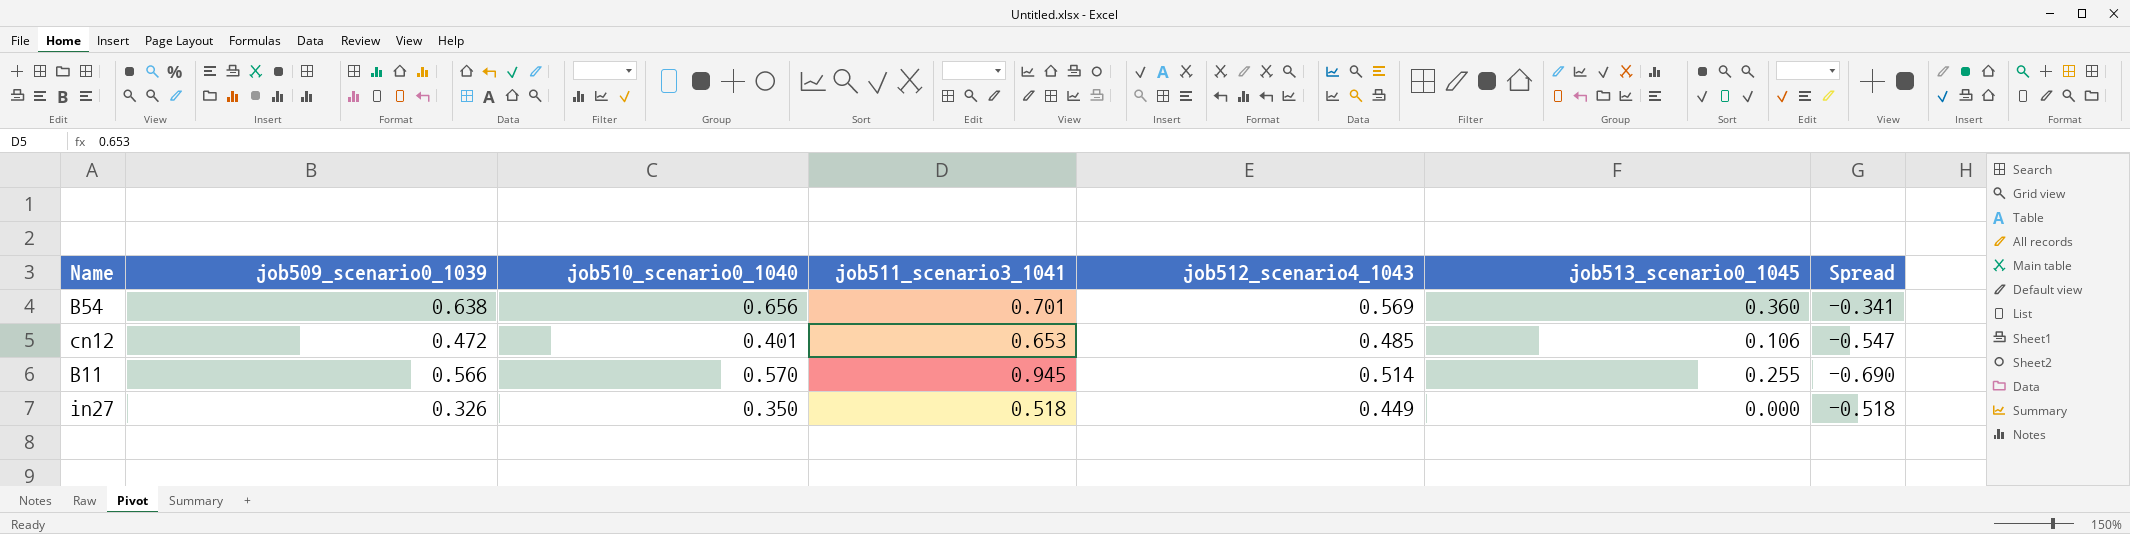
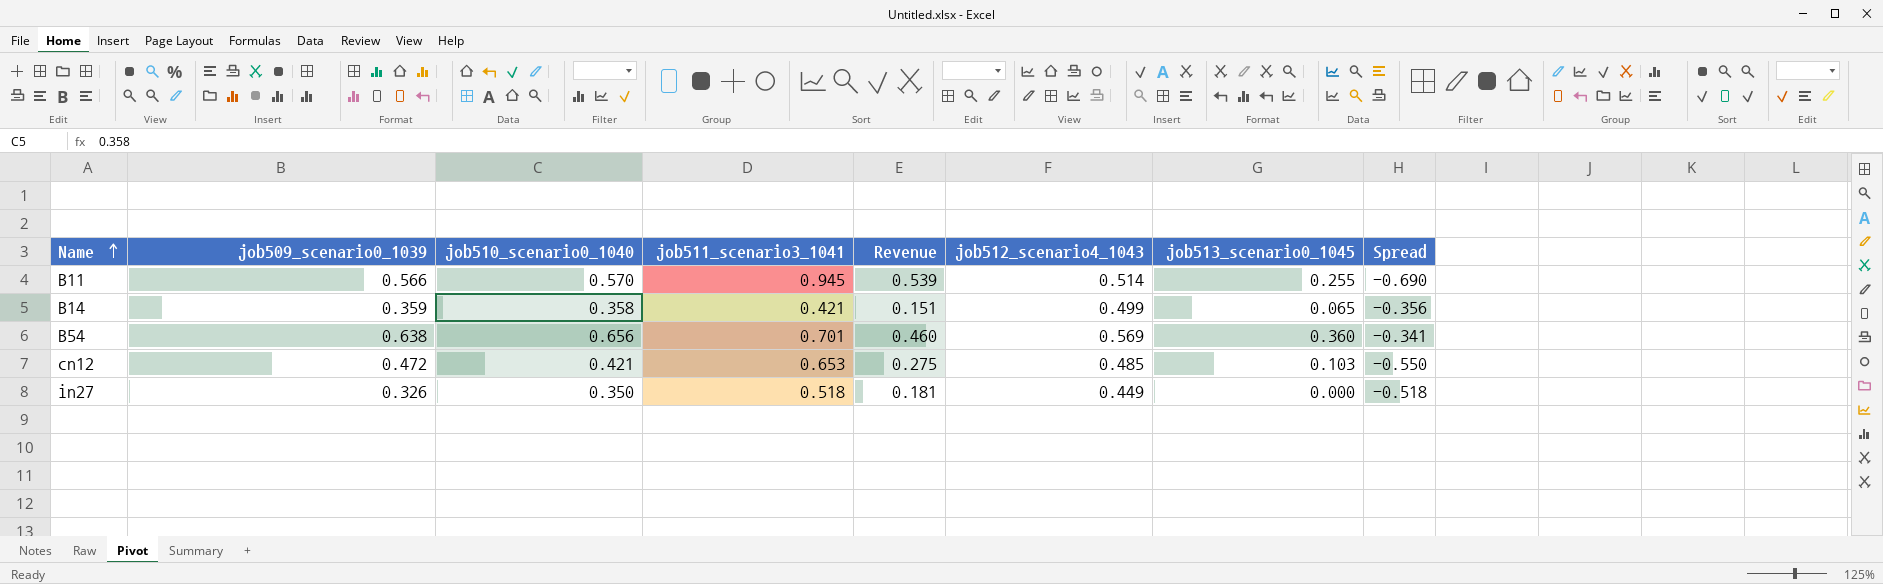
row order: none -> Name ascending
column Revenue | formula: none -> [job510_scenario0_1040] * [job511_scenario3_1041]
row B14: none -> 0.359 | 0.358 | 0.421 | 0.151 | 0.499 | 0.065 | -0.356
cn12 | job510_scenario0_1040: 0.401 -> 0.421
cn12 | job513_scenario0_1045: 0.106 -> 0.103
cn12 | Spread: -0.547 -> -0.550

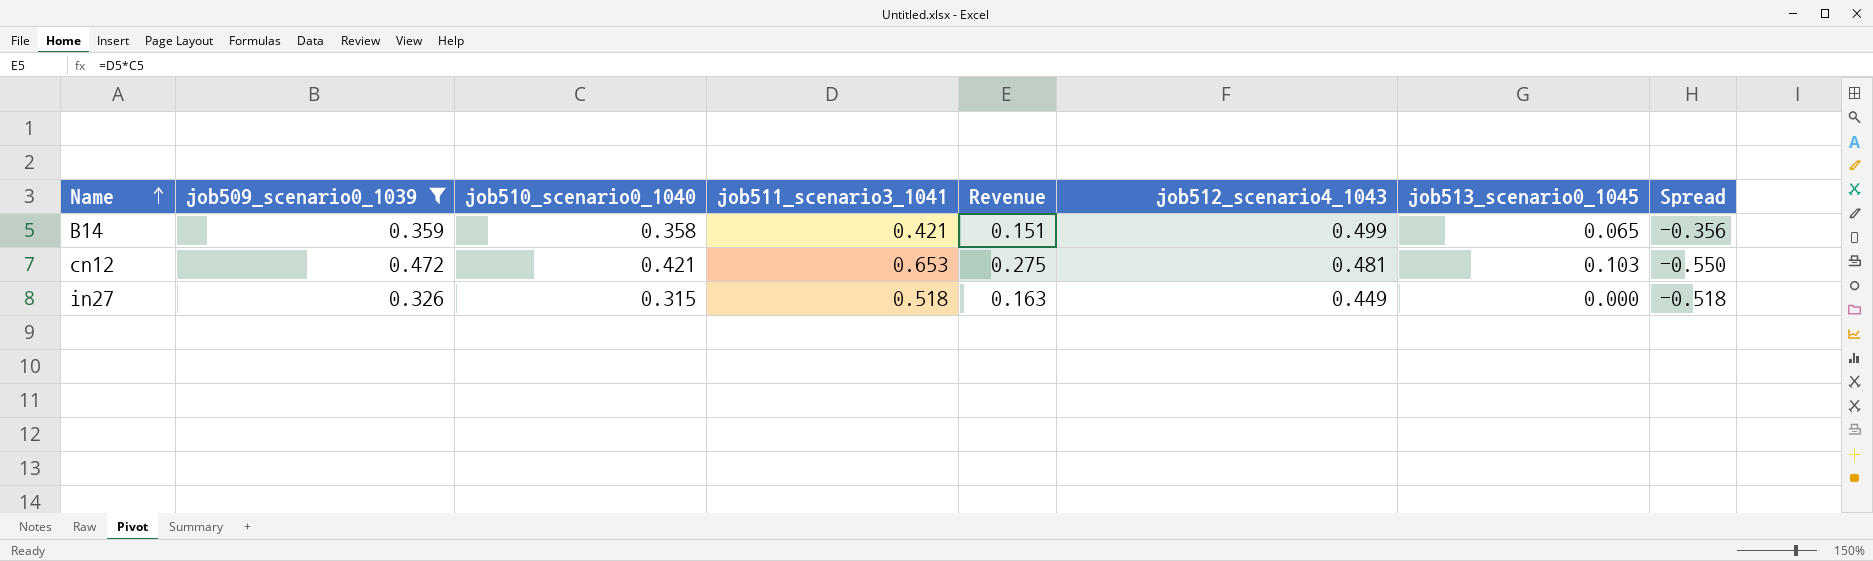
filter: none -> job509_scenario0_1039 <= 0.472
cn12 | job512_scenario4_1043: 0.485 -> 0.481
in27 | job510_scenario0_1040: 0.350 -> 0.315
in27 | Revenue: 0.181 -> 0.163

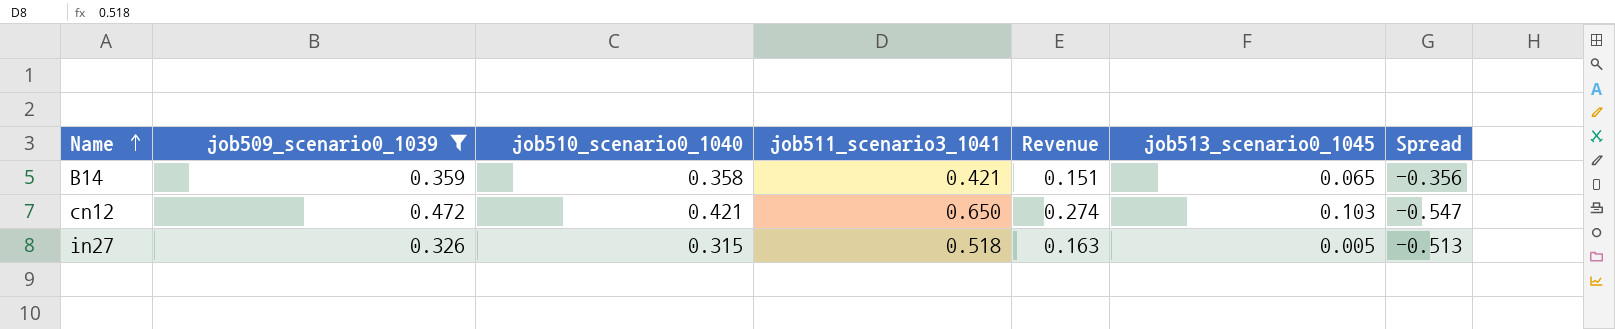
column job512_scenario4_1043 | position: 6 -> none
cn12 | job511_scenario3_1041: 0.653 -> 0.650
cn12 | Revenue: 0.275 -> 0.274
cn12 | Spread: -0.550 -> -0.547
in27 | job513_scenario0_1045: 0.000 -> 0.005
in27 | Spread: -0.518 -> -0.513

